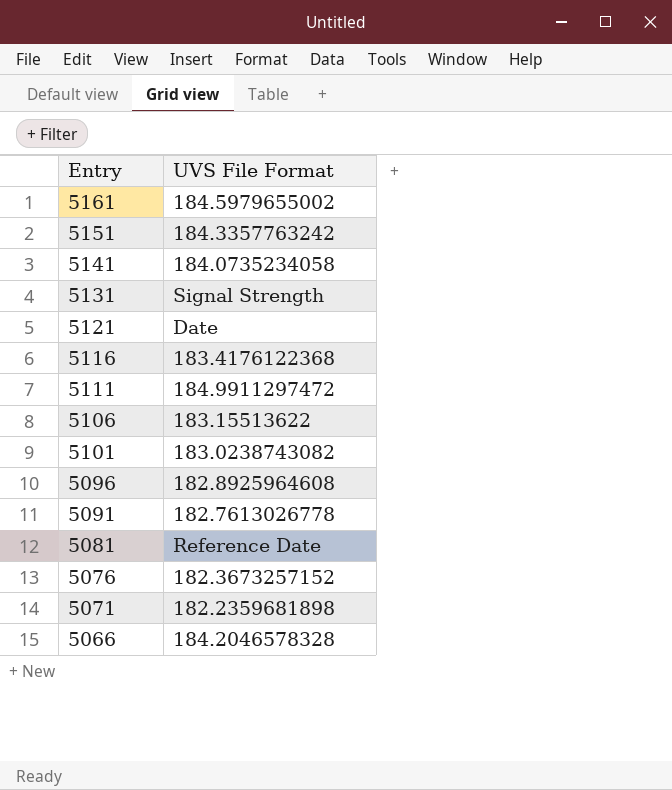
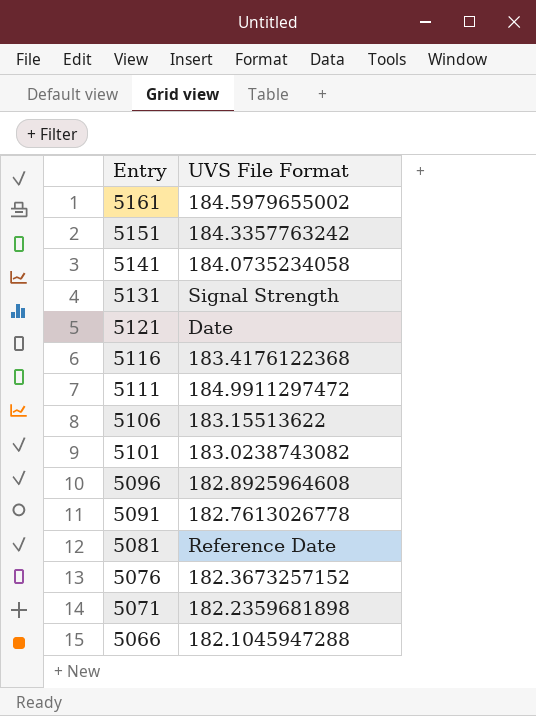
5066 | UVS File Format: 184.2046578328 -> 182.1045947288

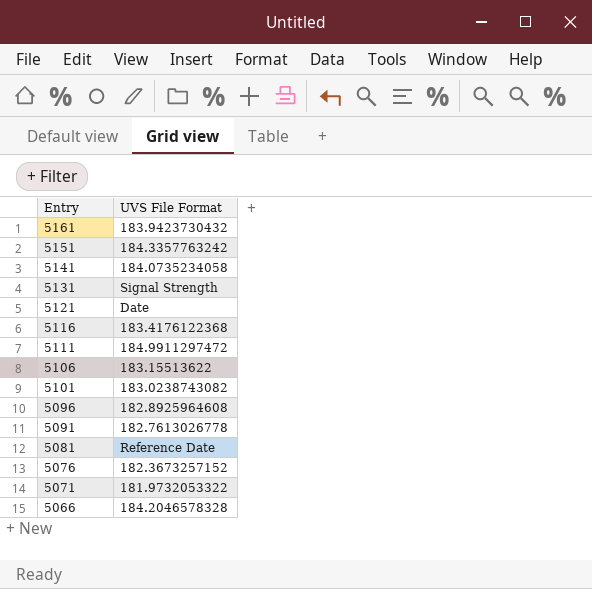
5161 | UVS File Format: 184.5979655002 -> 183.9423730432
5071 | UVS File Format: 182.2359681898 -> 181.9732053322
5066 | UVS File Format: 182.1045947288 -> 184.2046578328

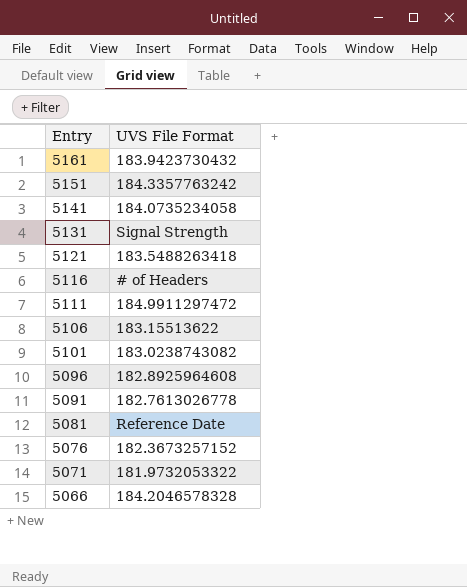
5121 | UVS File Format: Date -> 183.5488263418
5116 | UVS File Format: 183.4176122368 -> # of Headers

